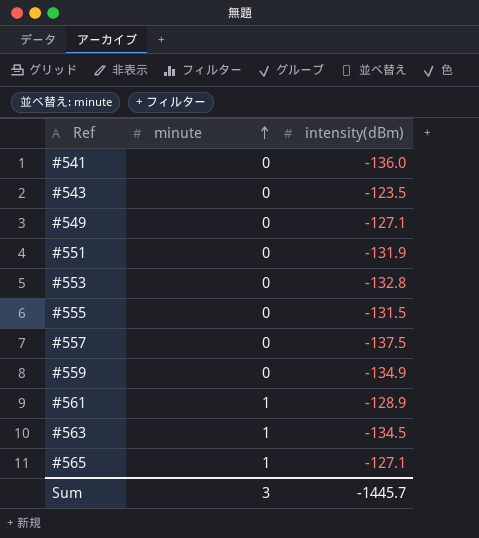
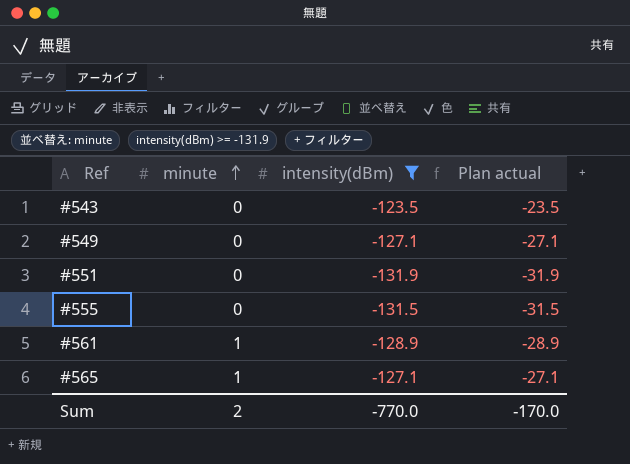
filter: none -> intensity(dBm) >= -131.9
column Plan actual | formula: none -> [intensity(dBm)] + 100
Sum | minute: 3 -> 2
Sum | intensity(dBm): -1445.7 -> -770.0

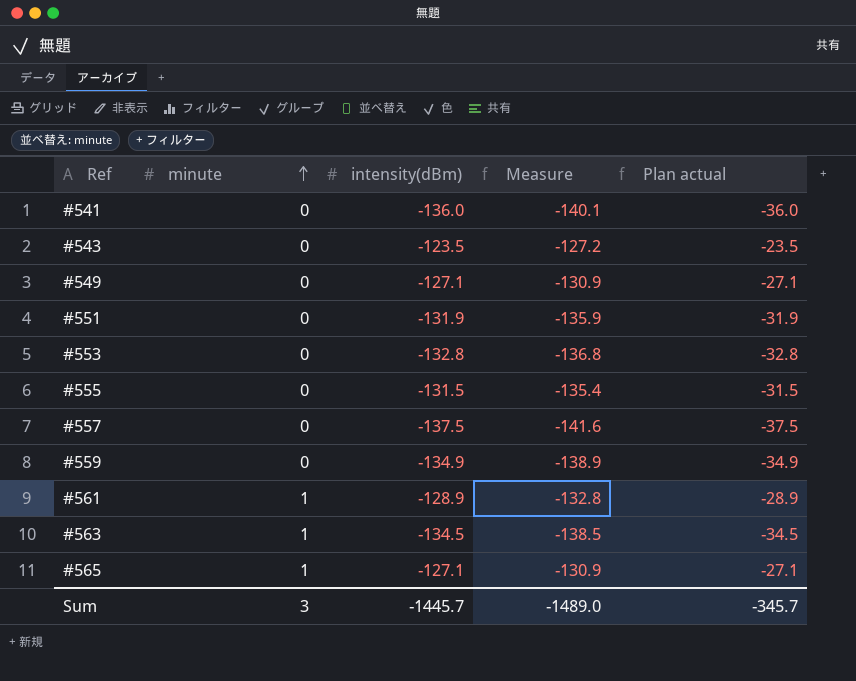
filter: intensity(dBm) >= -131.9 -> none
column Measure | formula: none -> [intensity(dBm)] * 1.03
Sum | minute: 2 -> 3
Sum | intensity(dBm): -770.0 -> -1445.7
Sum | Plan actual: -170.0 -> -345.7

